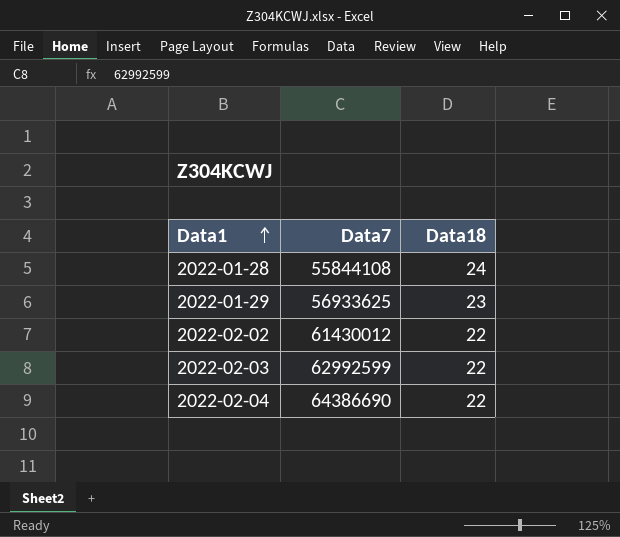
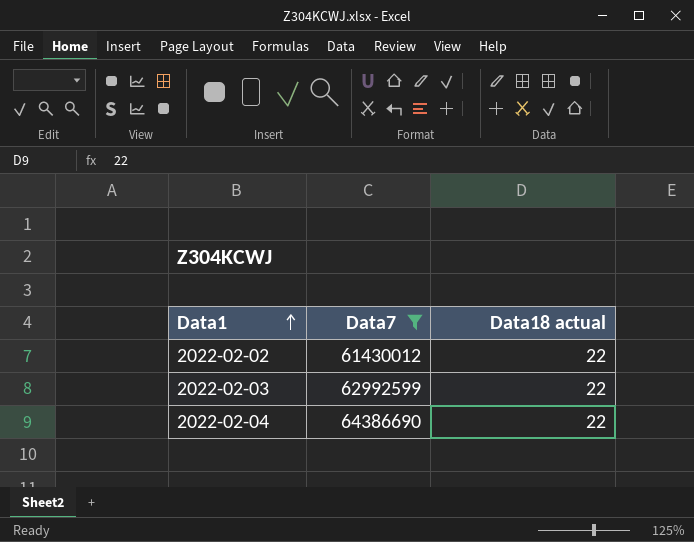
filter: none -> Data7 >= 61430012
column name: Data18 -> Data18 actual

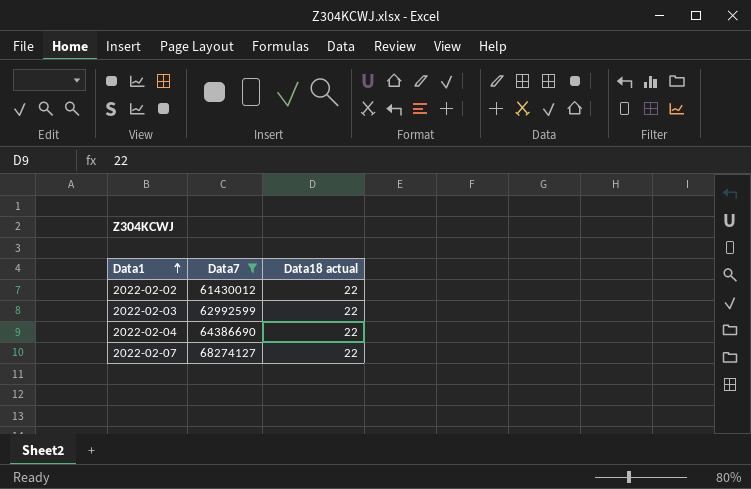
row 2022-02-07: none -> 68274127 | 22

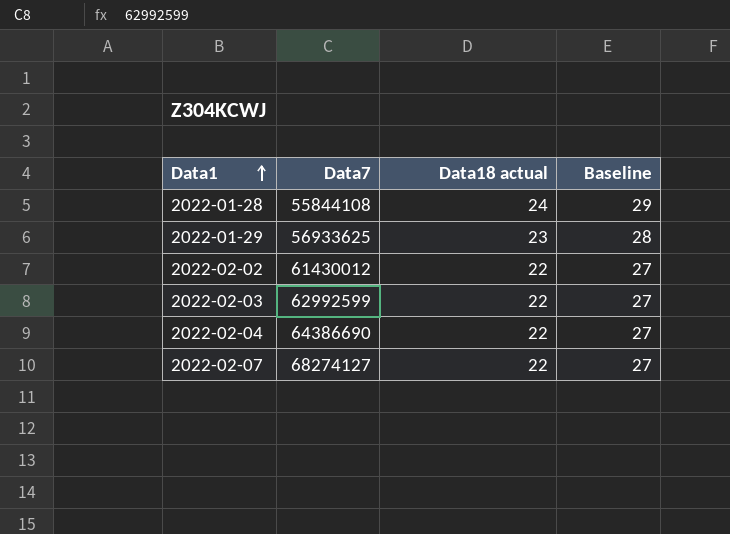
filter: Data7 >= 61430012 -> none
column Baseline | formula: none -> [Data18 actual] + 5

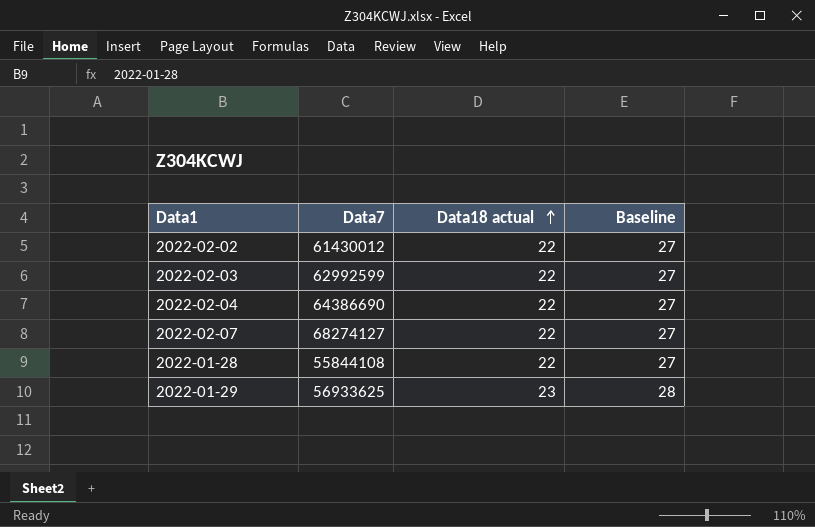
row order: Data1 ascending -> Data18 actual ascending
2022-01-28 | Data18 actual: 24 -> 22
2022-01-28 | Baseline: 29 -> 27

